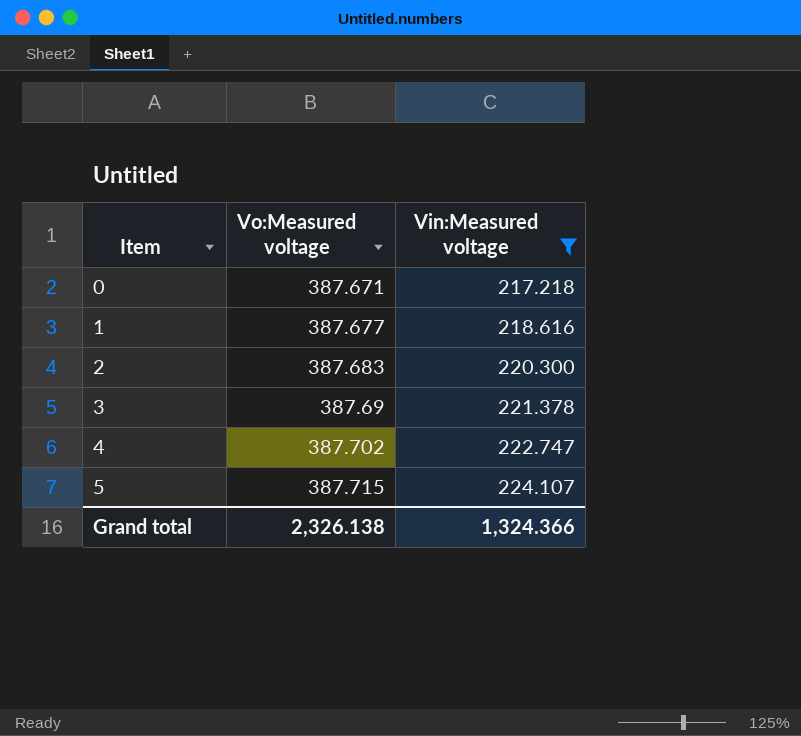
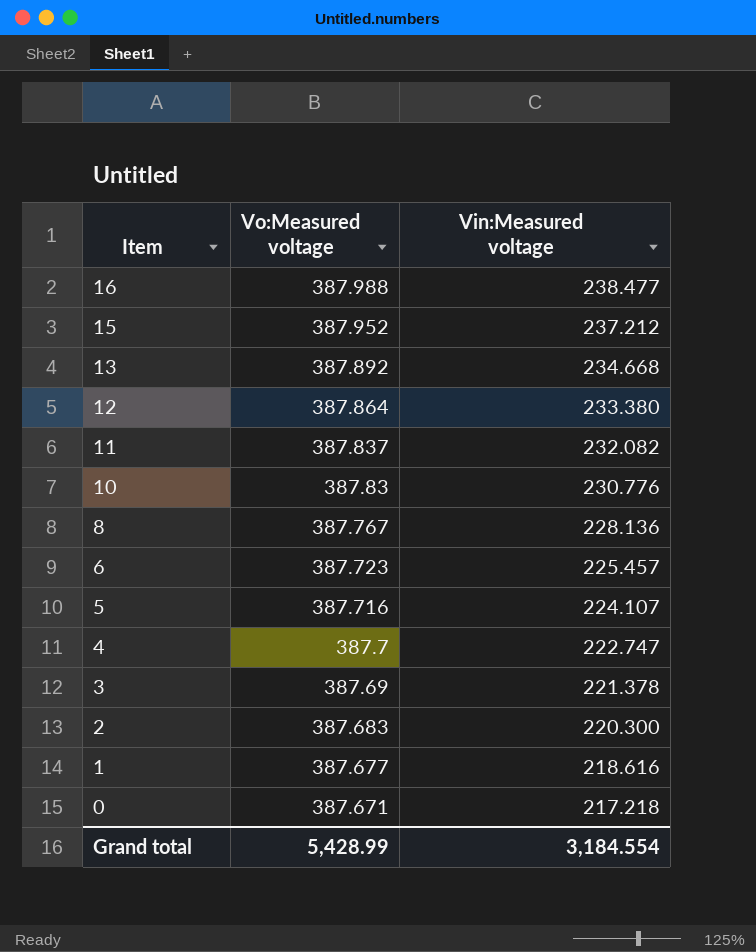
filter: Vin:Measured voltage <= 224.107 -> none
row order: Item ascending -> Item descending
5 | Vo:Measured voltage: 387.715 -> 387.716
4 | Vo:Measured voltage: 387.702 -> 387.7
Grand total | Vo:Measured voltage: 2,326.138 -> 5,428.99
Grand total | Vin:Measured voltage: 1,324.366 -> 3,184.554

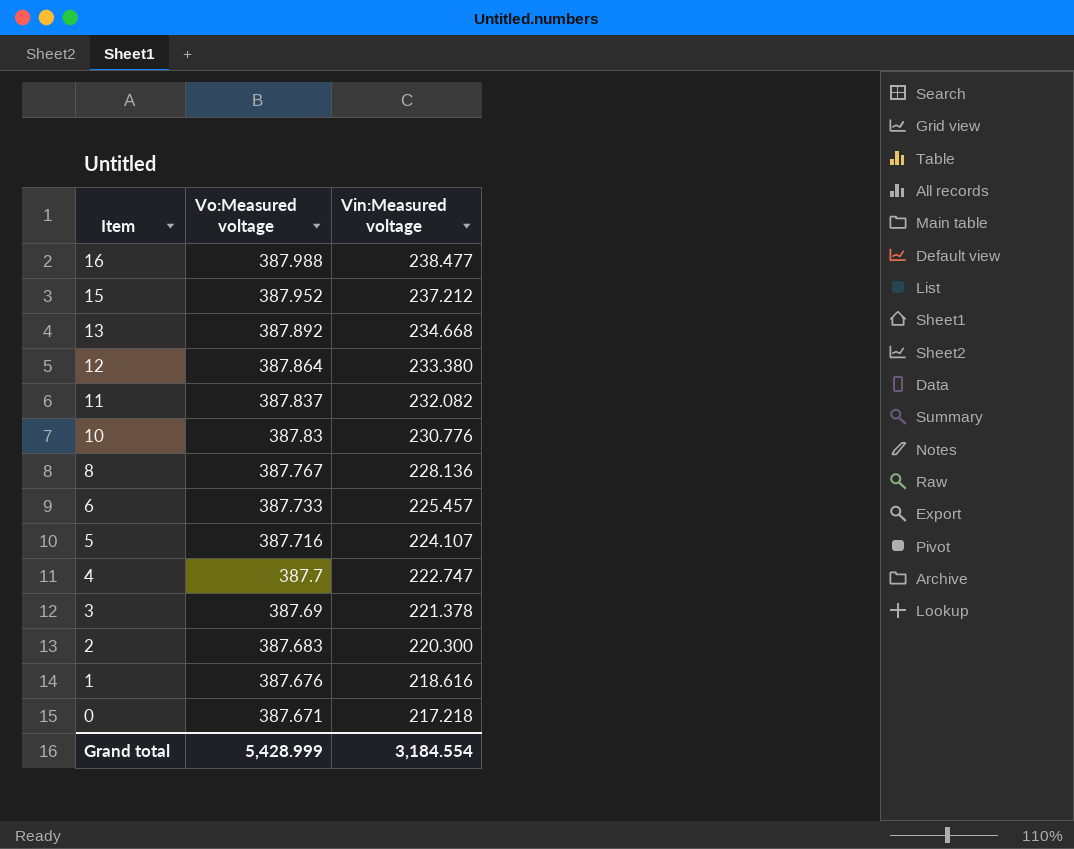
6 | Vo:Measured voltage: 387.723 -> 387.733
1 | Vo:Measured voltage: 387.677 -> 387.676
Grand total | Vo:Measured voltage: 5,428.99 -> 5,428.999

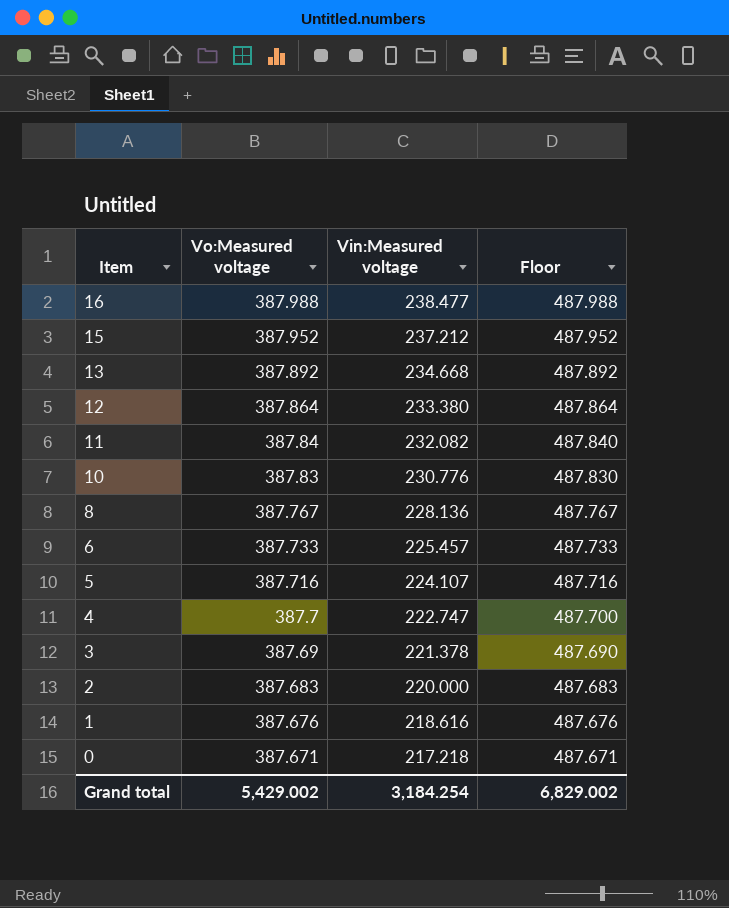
column Floor | formula: none -> [Vo:Measured voltage] + 100
11 | Vo:Measured voltage: 387.837 -> 387.84
2 | Vin:Measured voltage: 220.300 -> 220.000
Grand total | Vo:Measured voltage: 5,428.999 -> 5,429.002
Grand total | Vin:Measured voltage: 3,184.554 -> 3,184.254

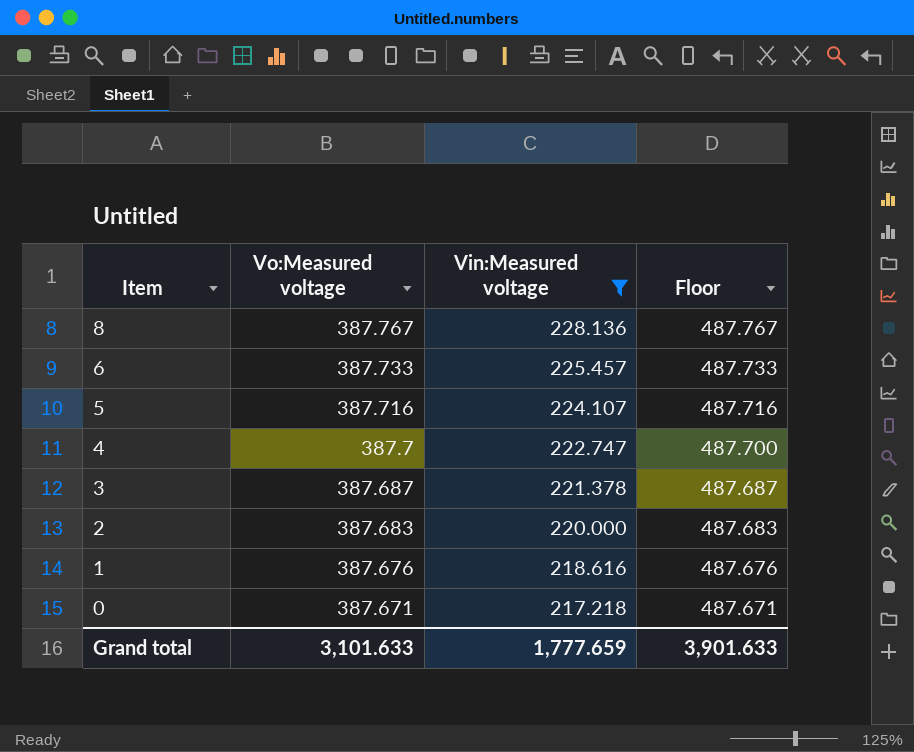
filter: none -> Vin:Measured voltage <= 228.136
3 | Vo:Measured voltage: 387.69 -> 387.687
3 | Floor: 487.690 -> 487.687
Grand total | Vo:Measured voltage: 5,429.002 -> 3,101.633
Grand total | Vin:Measured voltage: 3,184.254 -> 1,777.659
Grand total | Floor: 6,829.002 -> 3,901.633

